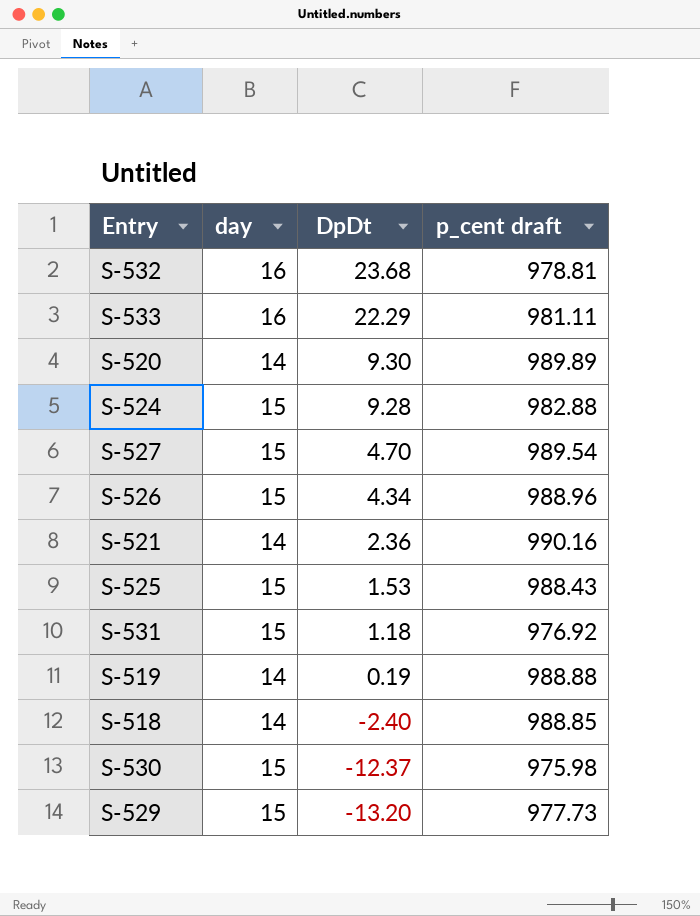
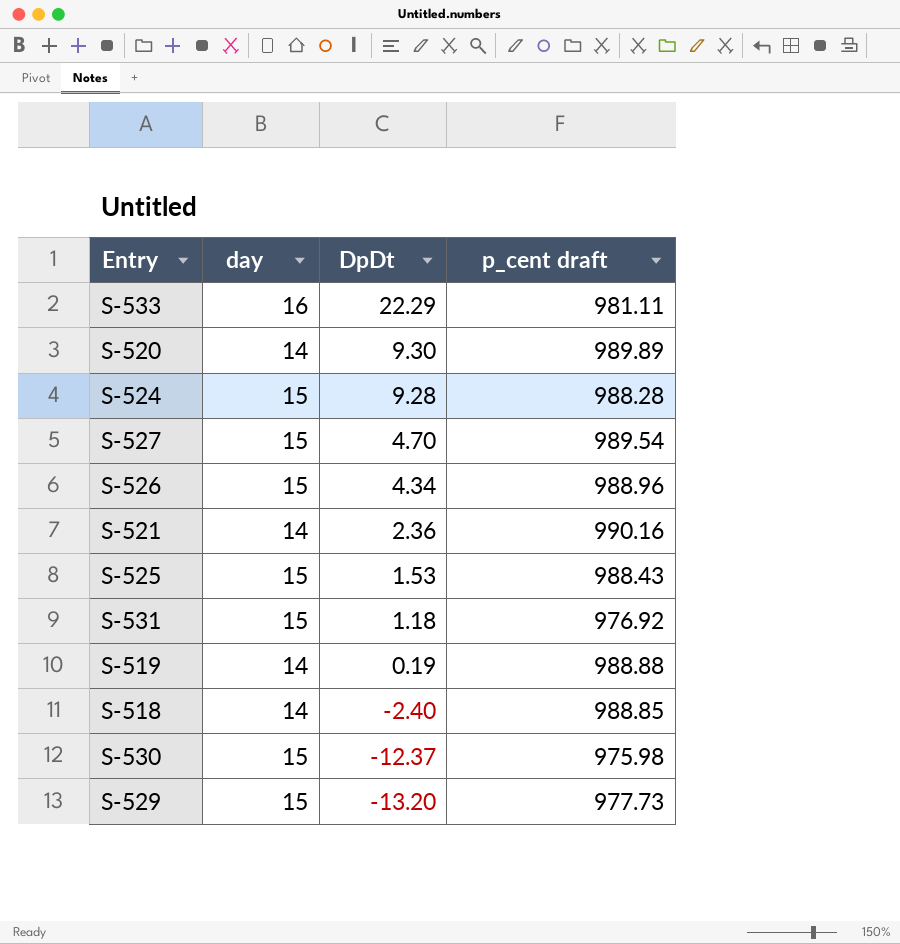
row S-532: 16 | 23.68 | 978.81 -> none
S-524 | p_cent draft: 982.88 -> 988.28

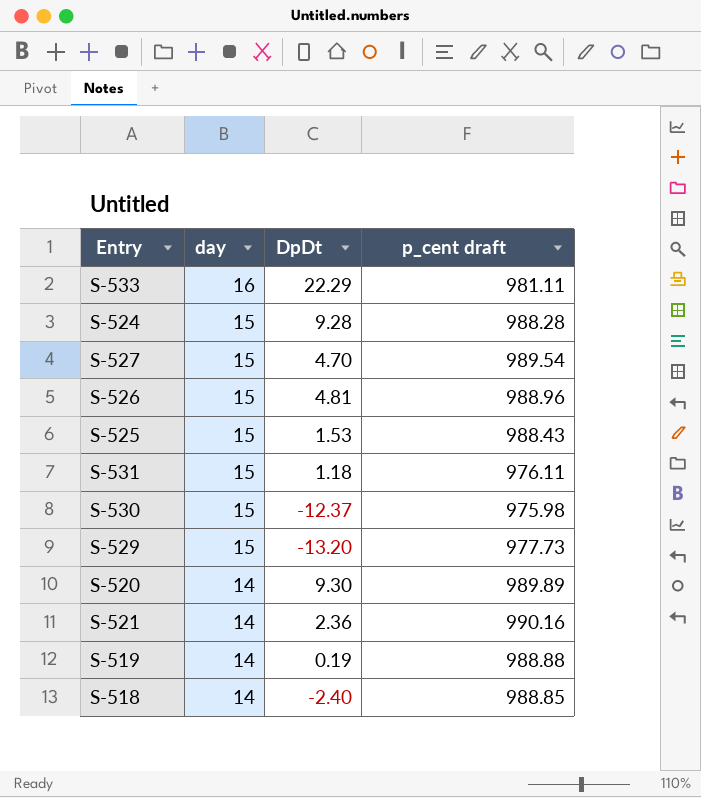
row order: DpDt descending -> day descending
S-526 | DpDt: 4.34 -> 4.81
S-531 | p_cent draft: 976.92 -> 976.11

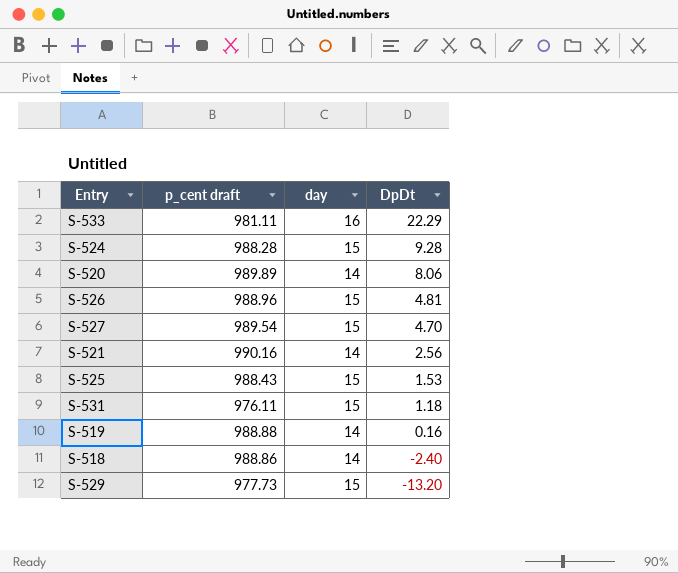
row order: day descending -> DpDt descending
column p_cent draft | position: 4 -> 2
row S-530: 15 | -12.37 | 975.98 -> none
S-520 | DpDt: 9.30 -> 8.06
S-521 | DpDt: 2.36 -> 2.56
S-519 | DpDt: 0.19 -> 0.16
S-518 | p_cent draft: 988.85 -> 988.86

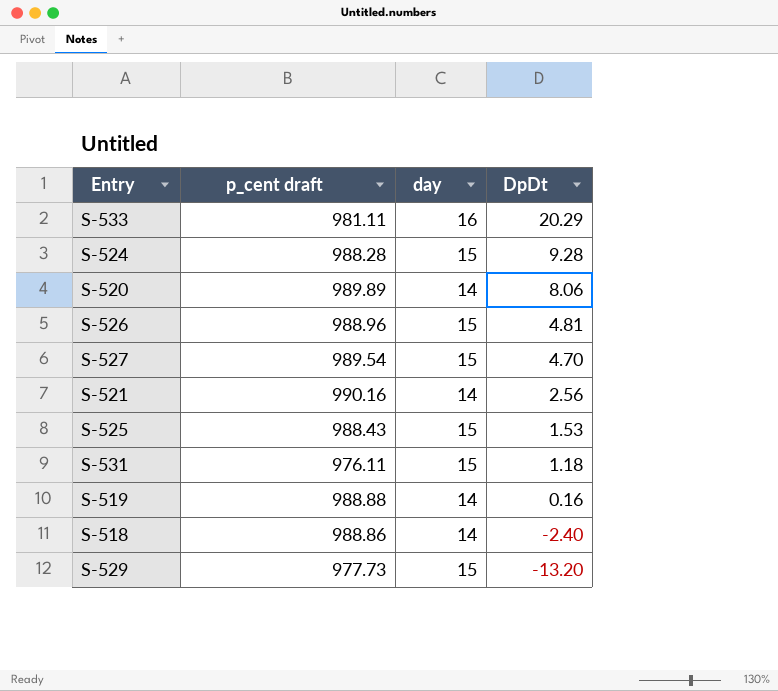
S-533 | DpDt: 22.29 -> 20.29

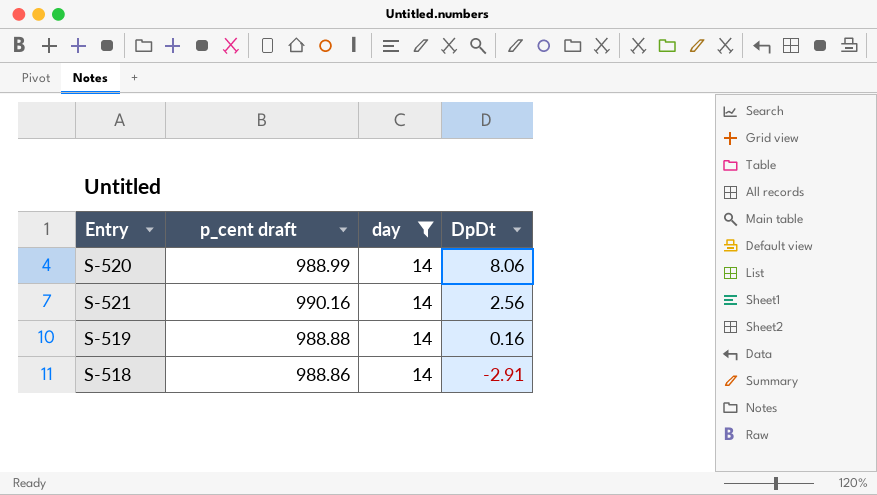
filter: none -> day = 14
S-520 | p_cent draft: 989.89 -> 988.99
S-518 | DpDt: -2.40 -> -2.91

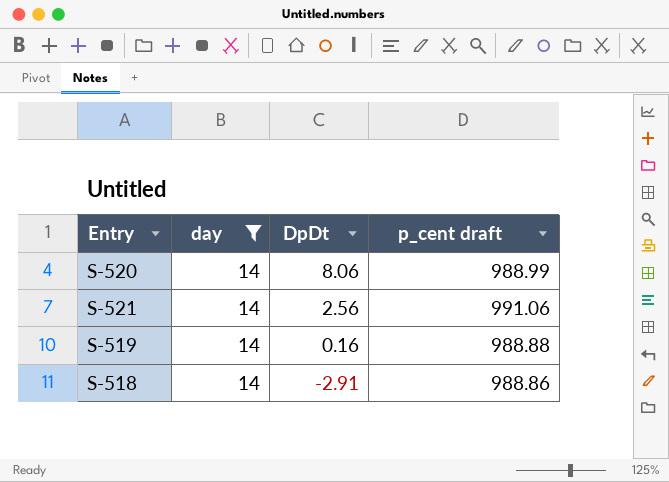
column p_cent draft | position: 2 -> 4
S-521 | p_cent draft: 990.16 -> 991.06

